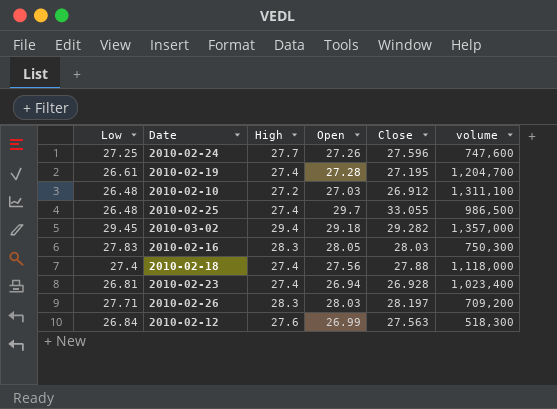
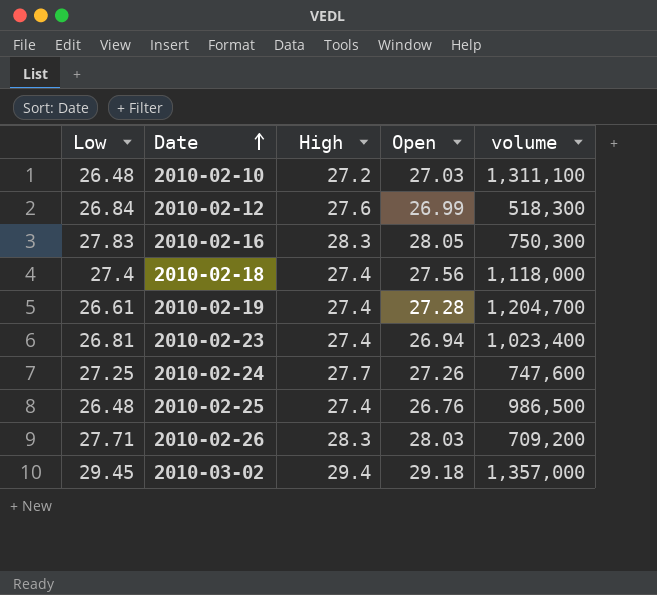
row order: none -> Date ascending
column Close | position: 5 -> none
2010-02-25 | Open: 29.7 -> 26.76

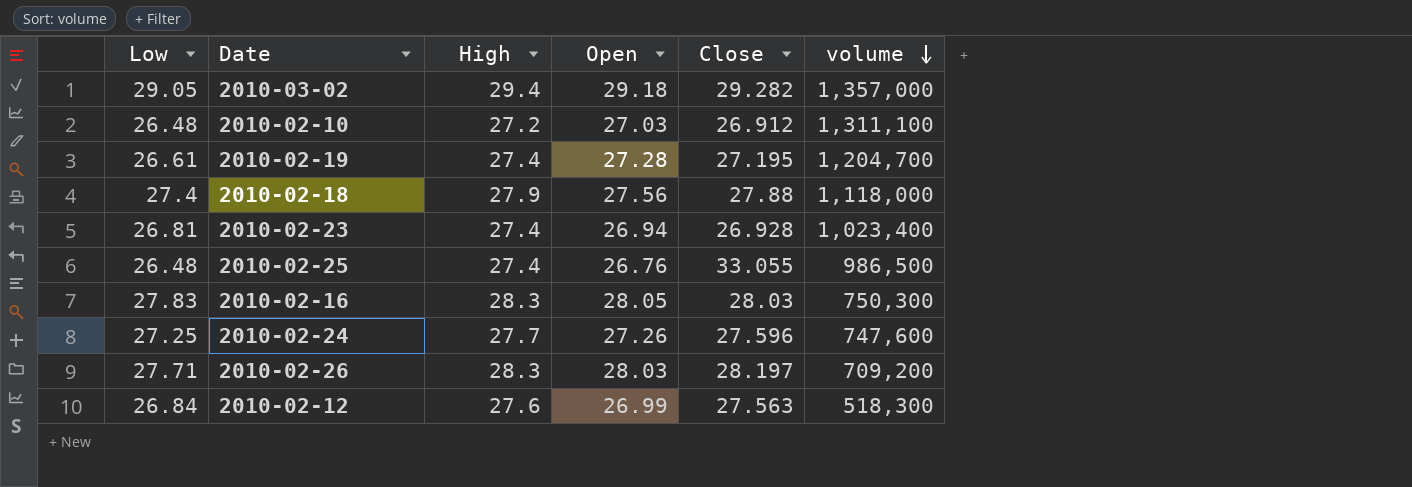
row order: Date ascending -> volume descending
column Close | position: none -> 5
2010-03-02 | Low: 29.45 -> 29.05
2010-02-18 | High: 27.4 -> 27.9

